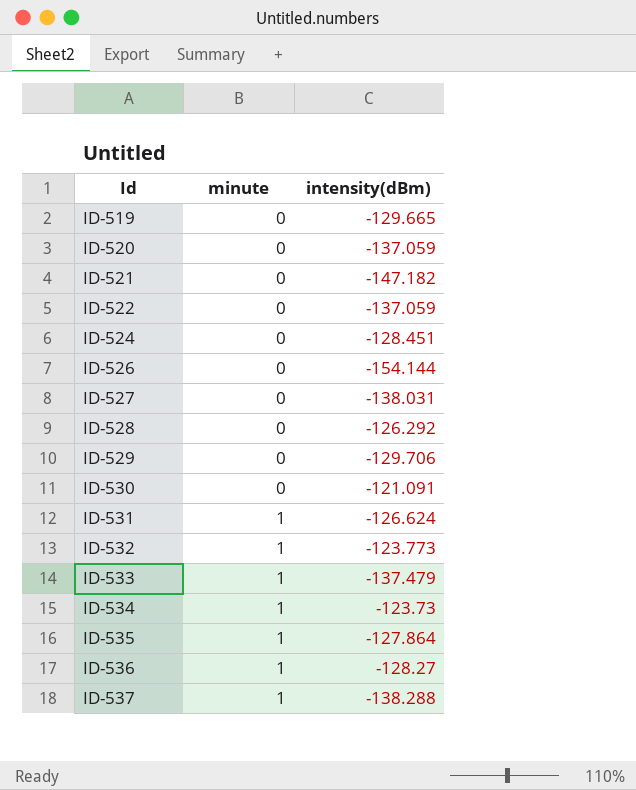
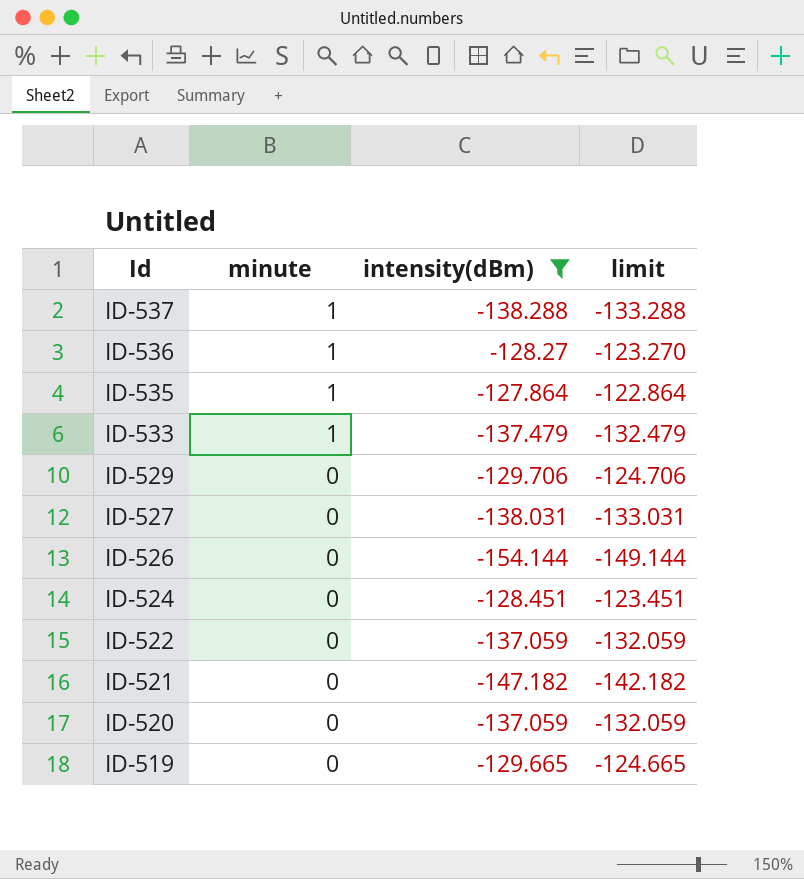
filter: none -> intensity(dBm) <= -127.864
row order: Id ascending -> Id descending
column limit | formula: none -> [intensity(dBm)] + 5

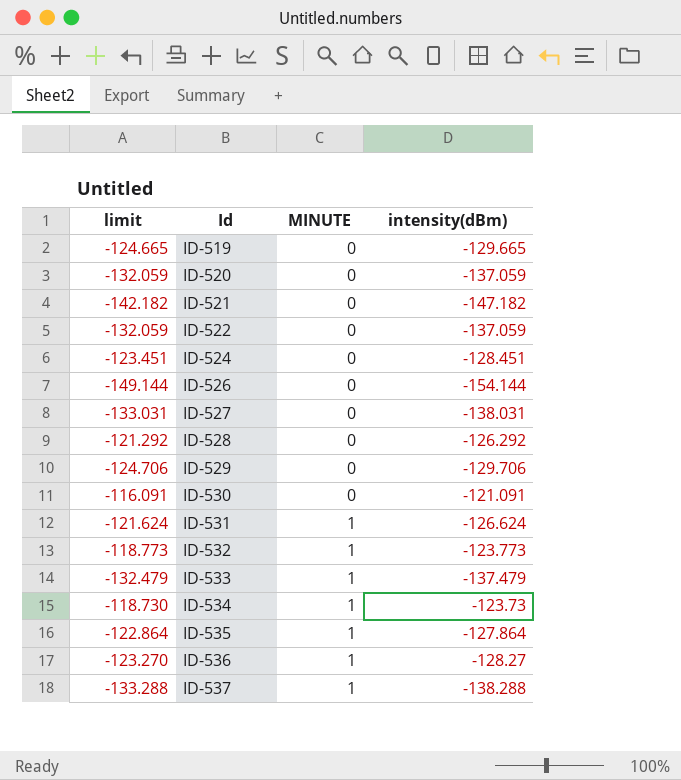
filter: intensity(dBm) <= -127.864 -> none
row order: Id descending -> Id ascending
column limit | position: 4 -> 1
column name: minute -> MINUTE

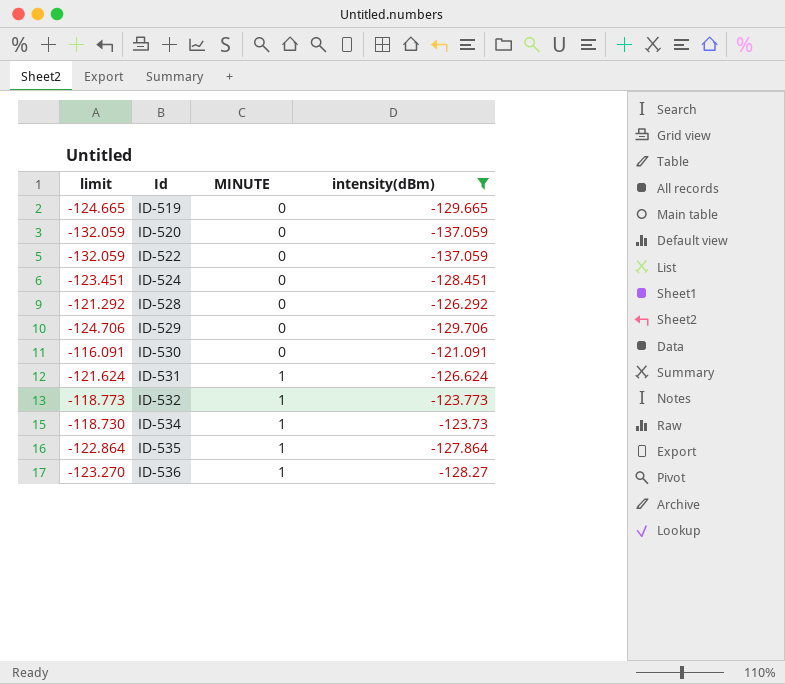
filter: none -> intensity(dBm) >= -137.059

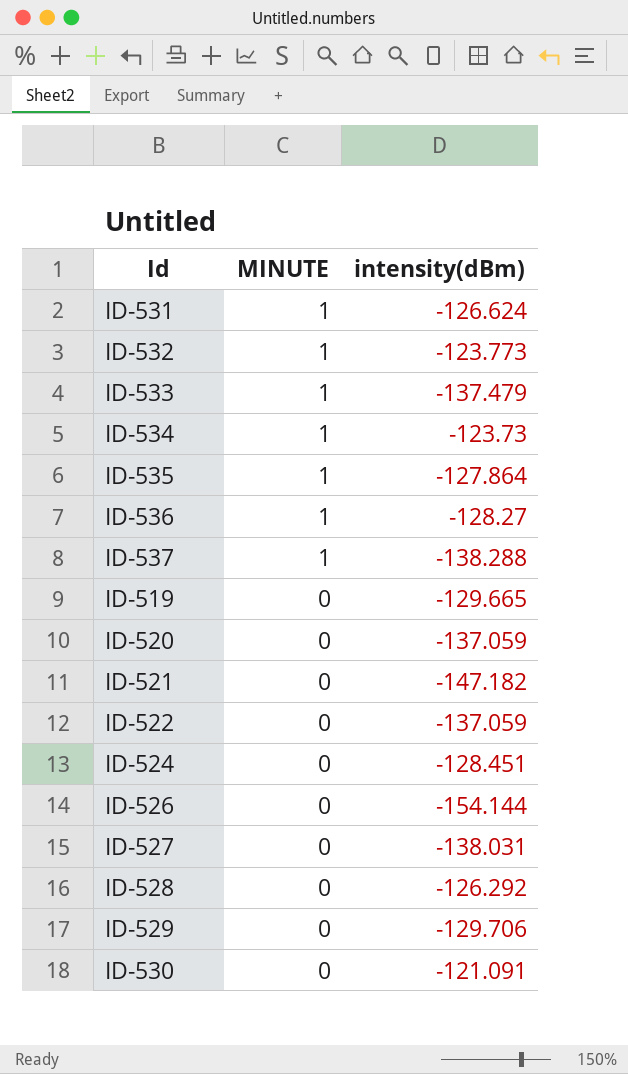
filter: intensity(dBm) >= -137.059 -> none
row order: Id ascending -> MINUTE descending
column limit | formula: [intensity(dBm)] + 5 -> none

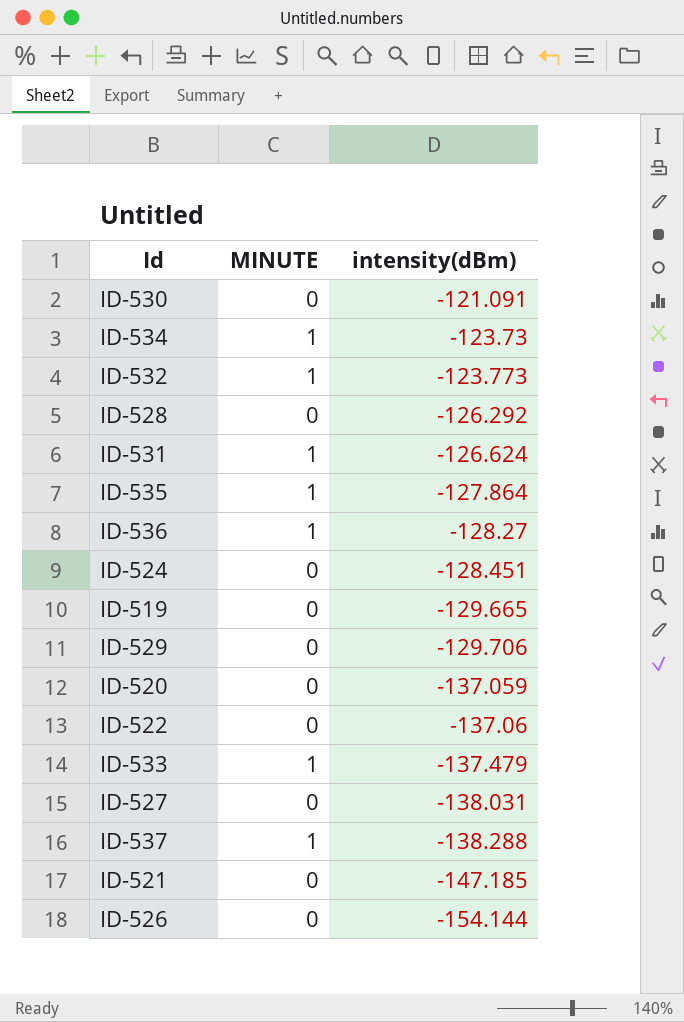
row order: MINUTE descending -> intensity(dBm) descending
ID-522 | intensity(dBm): -137.059 -> -137.06
ID-521 | intensity(dBm): -147.182 -> -147.185

